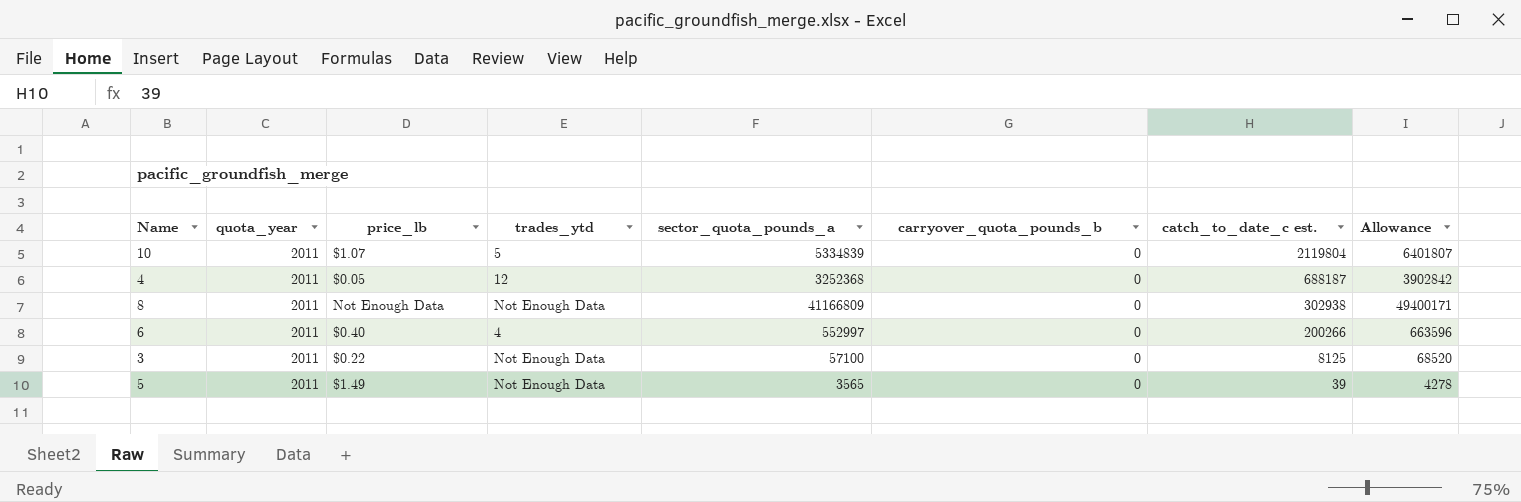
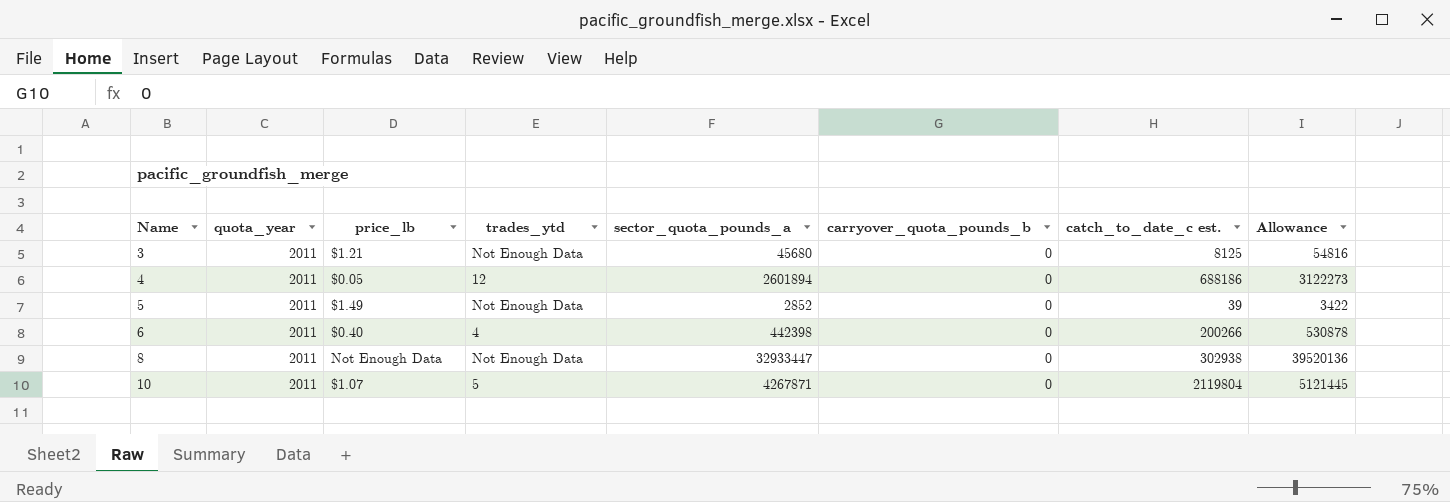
row order: catch_to_date_c est. descending -> Name ascending
3 | price_lb: $0.22 -> $1.21
3 | sector_quota_pounds_a: 57100 -> 45680
3 | Allowance: 68520 -> 54816
4 | sector_quota_pounds_a: 3252368 -> 2601894
4 | catch_to_date_c est.: 688187 -> 688186
4 | Allowance: 3902842 -> 3122273
5 | sector_quota_pounds_a: 3565 -> 2852
5 | Allowance: 4278 -> 3422
6 | sector_quota_pounds_a: 552997 -> 442398
6 | Allowance: 663596 -> 530878
8 | sector_quota_pounds_a: 41166809 -> 32933447
8 | Allowance: 49400171 -> 39520136
10 | sector_quota_pounds_a: 5334839 -> 4267871
10 | Allowance: 6401807 -> 5121445

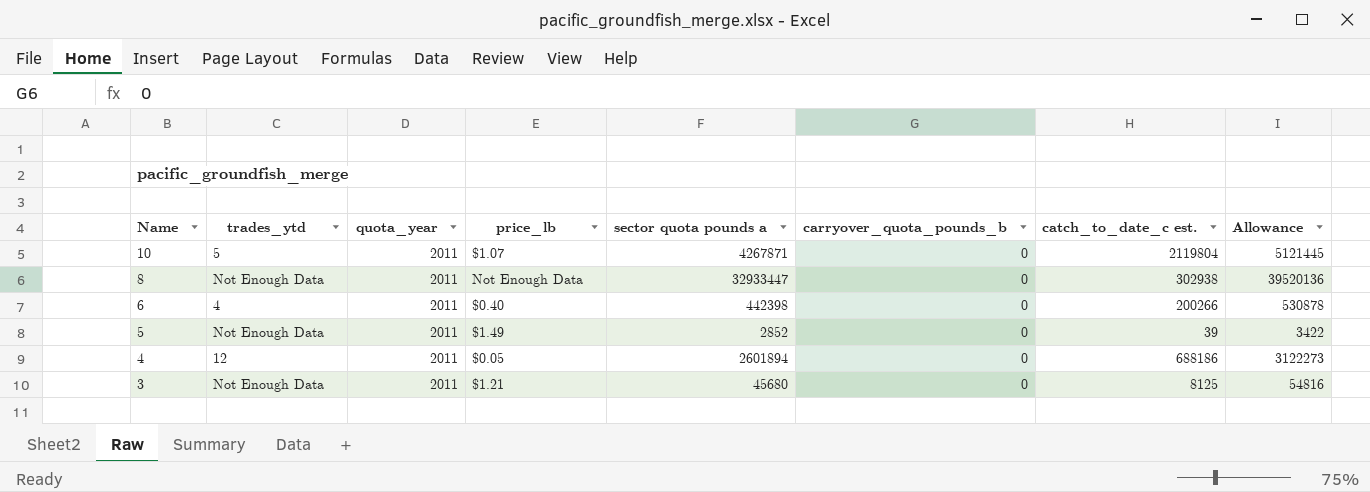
row order: Name ascending -> Name descending
column trades_ytd | position: 4 -> 2
column name: sector_quota_pounds_a -> sector quota pounds a

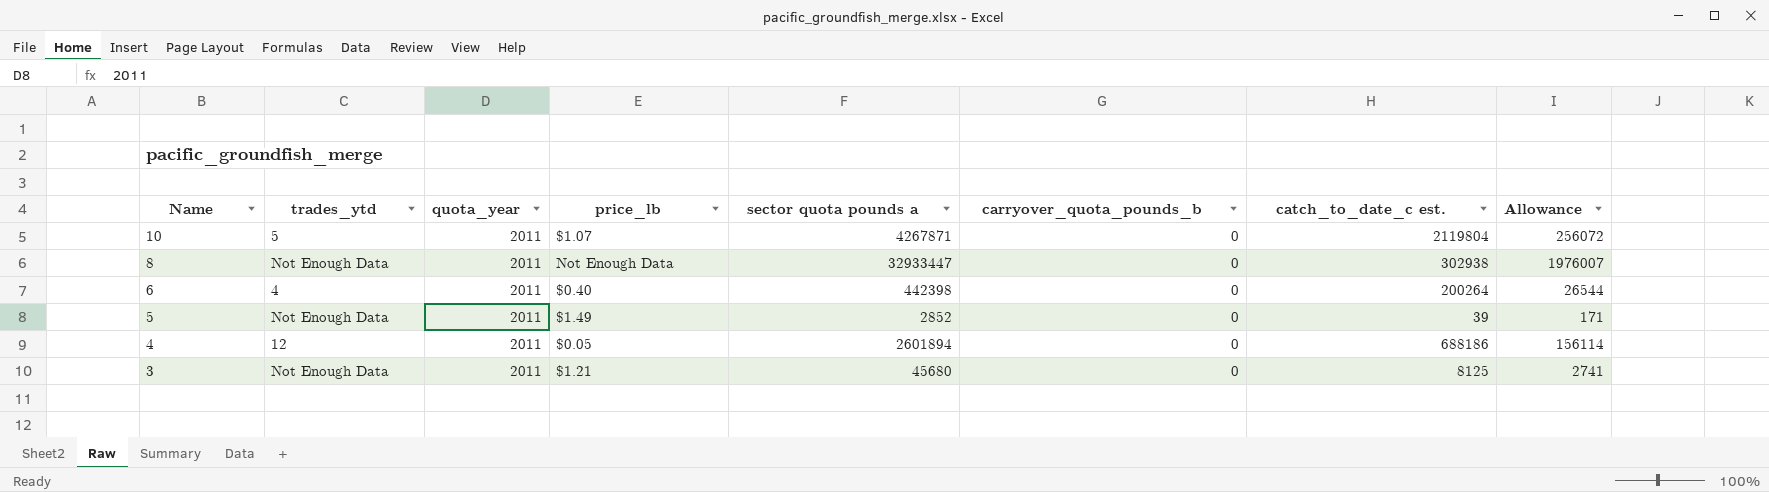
column Allowance | formula: [sector quota pounds a] * 1.2 -> [sector quota pounds a] * 0.06
6 | catch_to_date_c est.: 200266 -> 200264

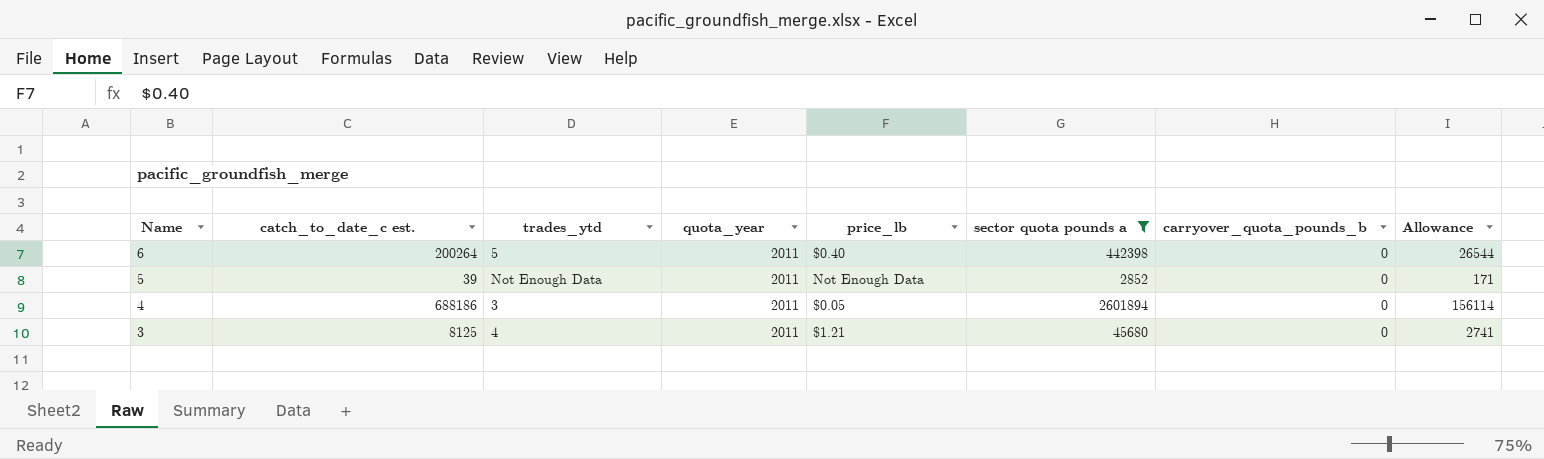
filter: none -> sector quota pounds a <= 2601894
column catch_to_date_c est. | position: 7 -> 2
6 | trades_ytd: 4 -> 5
5 | price_lb: $1.49 -> Not Enough Data
4 | trades_ytd: 12 -> 3
3 | trades_ytd: Not Enough Data -> 4

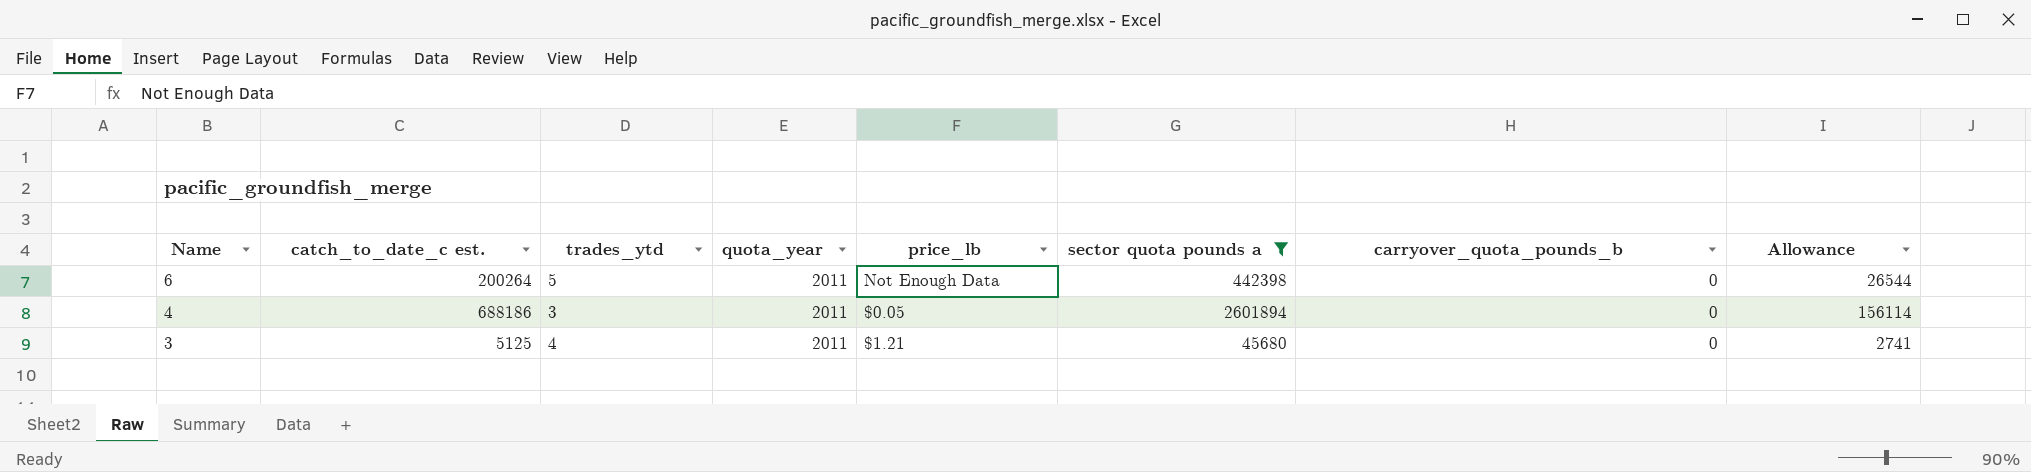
row 5: 39 | Not Enough Data | 2011 | Not Enough Data | 2852 | 0 | 171 -> none
6 | price_lb: $0.40 -> Not Enough Data
3 | catch_to_date_c est.: 8125 -> 5125

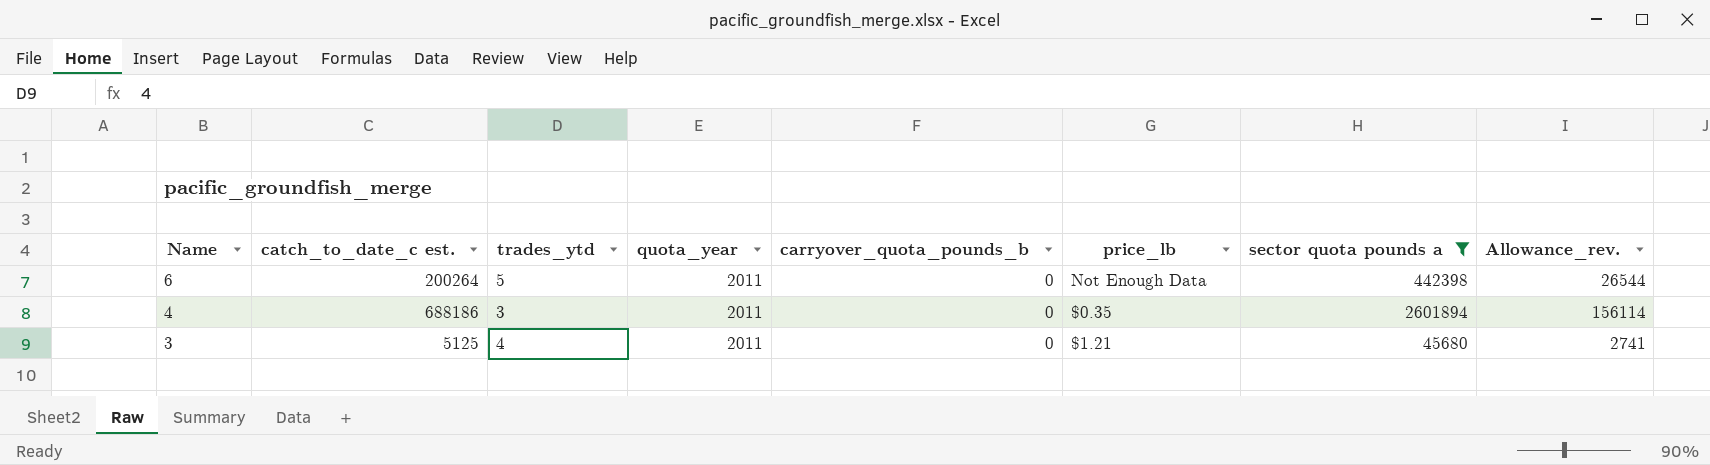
column carryover_quota_pounds_b | position: 7 -> 5
column name: Allowance -> Allowance_rev.
4 | price_lb: $0.05 -> $0.35

